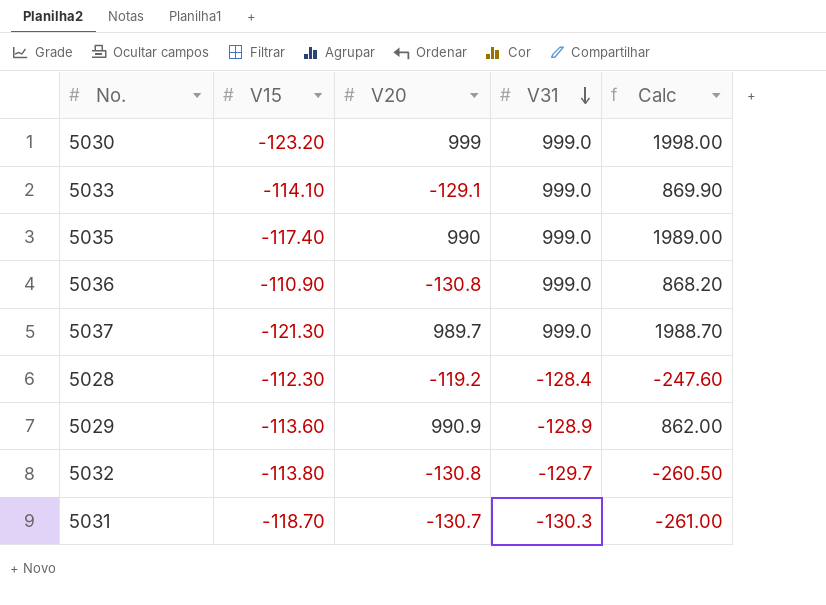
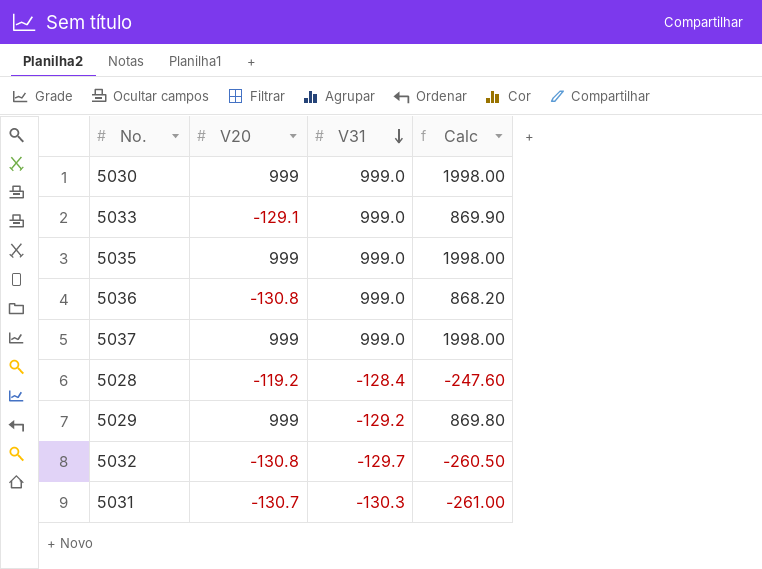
column V15 | position: 2 -> none
5035 | V20: 990 -> 999
5035 | Calc: 1989.00 -> 1998.00
5037 | V20: 989.7 -> 999
5037 | Calc: 1988.70 -> 1998.00
5029 | V20: 990.9 -> 999
5029 | V31: -128.9 -> -129.2
5029 | Calc: 862.00 -> 869.80

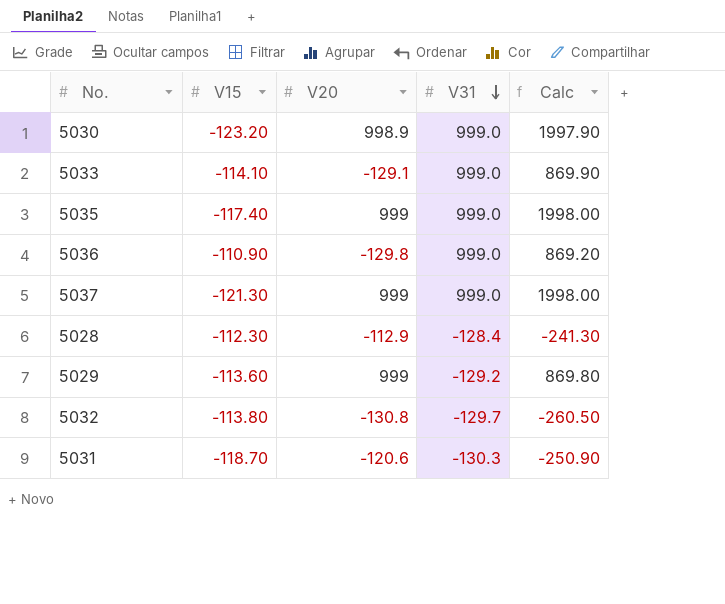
column V15 | position: none -> 2
5030 | V20: 999 -> 998.9
5030 | Calc: 1998.00 -> 1997.90
5036 | V20: -130.8 -> -129.8
5036 | Calc: 868.20 -> 869.20
5028 | V20: -119.2 -> -112.9
5028 | Calc: -247.60 -> -241.30
5031 | V20: -130.7 -> -120.6
5031 | Calc: -261.00 -> -250.90

